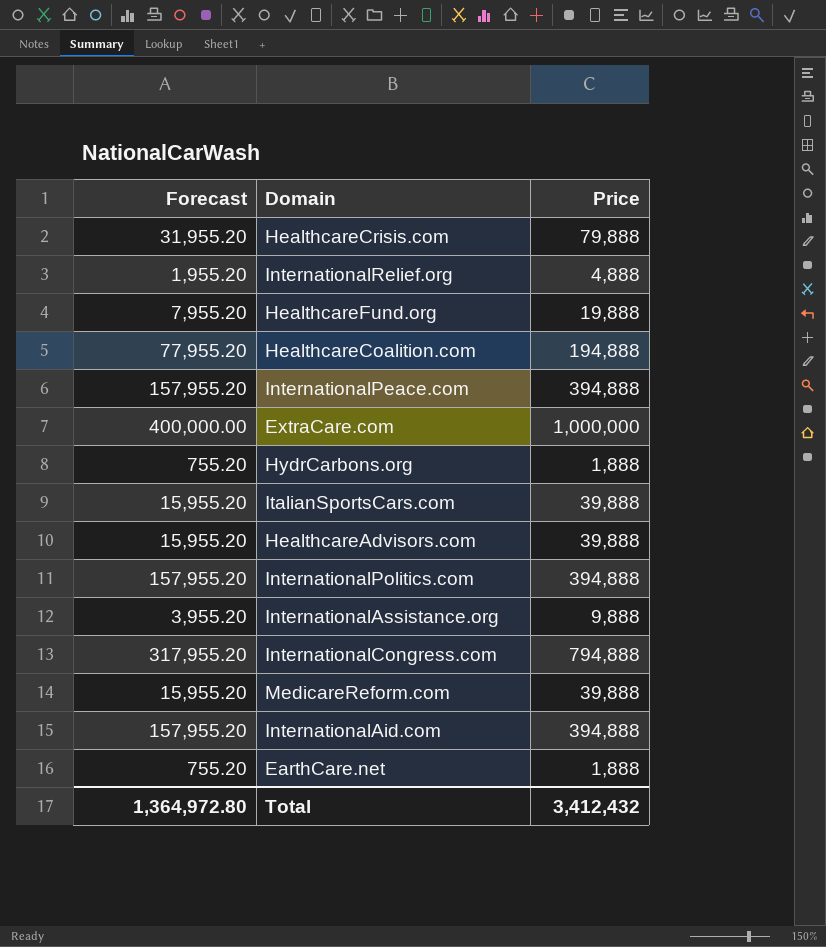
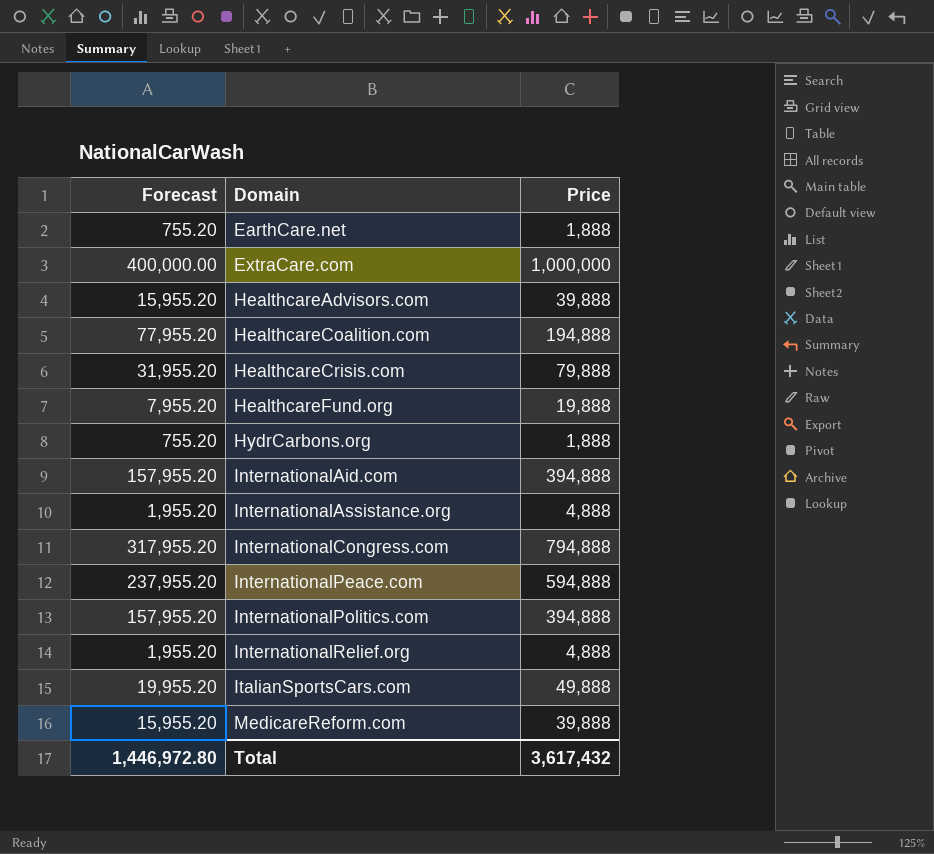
row order: none -> Domain ascending
InternationalAssistance.org | Forecast: 3,955.20 -> 1,955.20
InternationalAssistance.org | Price: 9,888 -> 4,888
InternationalPeace.com | Forecast: 157,955.20 -> 237,955.20
InternationalPeace.com | Price: 394,888 -> 594,888
ItalianSportsCars.com | Forecast: 15,955.20 -> 19,955.20
ItalianSportsCars.com | Price: 39,888 -> 49,888
Total | Forecast: 1,364,972.80 -> 1,446,972.80
Total | Price: 3,412,432 -> 3,617,432

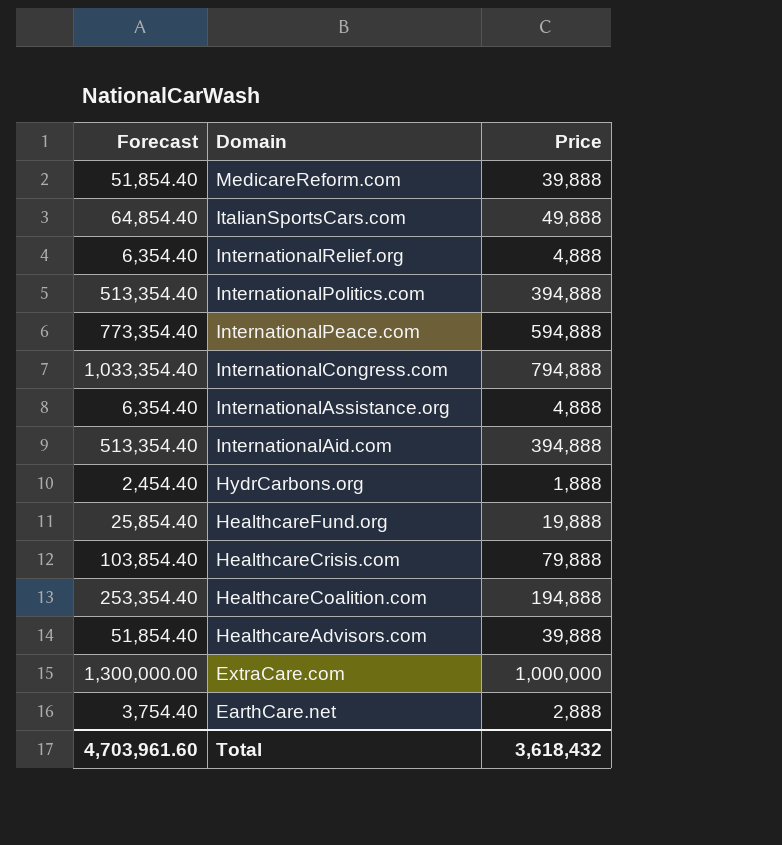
row order: Domain ascending -> Domain descending
column Forecast | formula: [Price] * 0.4 -> [Price] * 1.3
EarthCare.net | Price: 1,888 -> 2,888
Total | Forecast: 1,446,972.80 -> 4,703,961.60
Total | Price: 3,617,432 -> 3,618,432

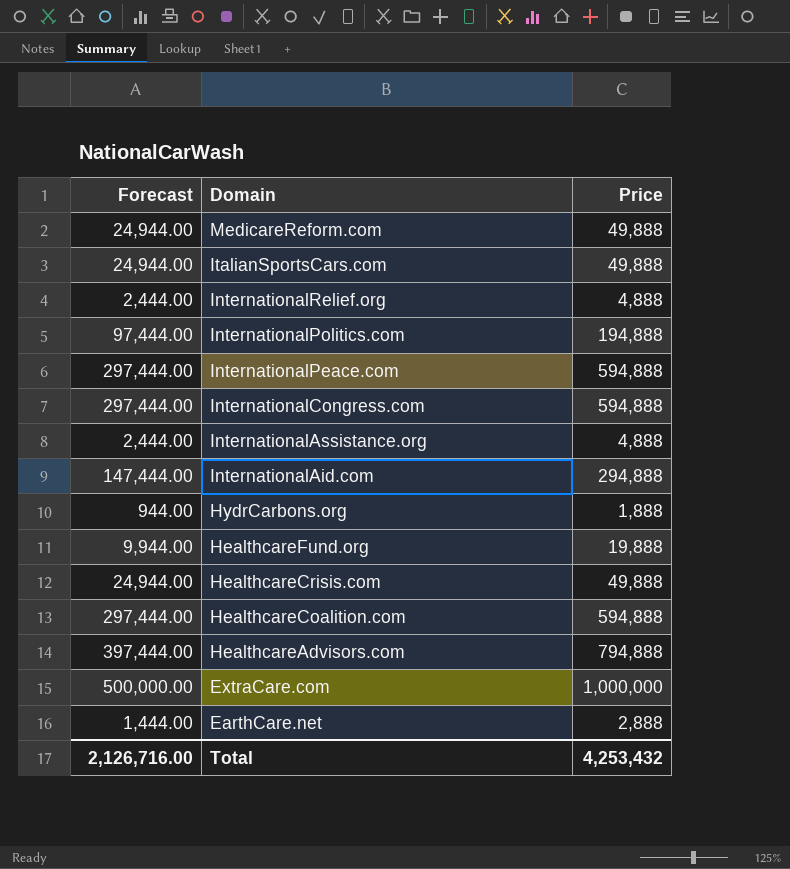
column Forecast | formula: [Price] * 1.3 -> [Price] * 0.5
MedicareReform.com | Price: 39,888 -> 49,888
InternationalPolitics.com | Price: 394,888 -> 194,888
InternationalCongress.com | Price: 794,888 -> 594,888
InternationalAid.com | Price: 394,888 -> 294,888
HealthcareCrisis.com | Price: 79,888 -> 49,888
HealthcareCoalition.com | Price: 194,888 -> 594,888
HealthcareAdvisors.com | Price: 39,888 -> 794,888
Total | Forecast: 4,703,961.60 -> 2,126,716.00
Total | Price: 3,618,432 -> 4,253,432

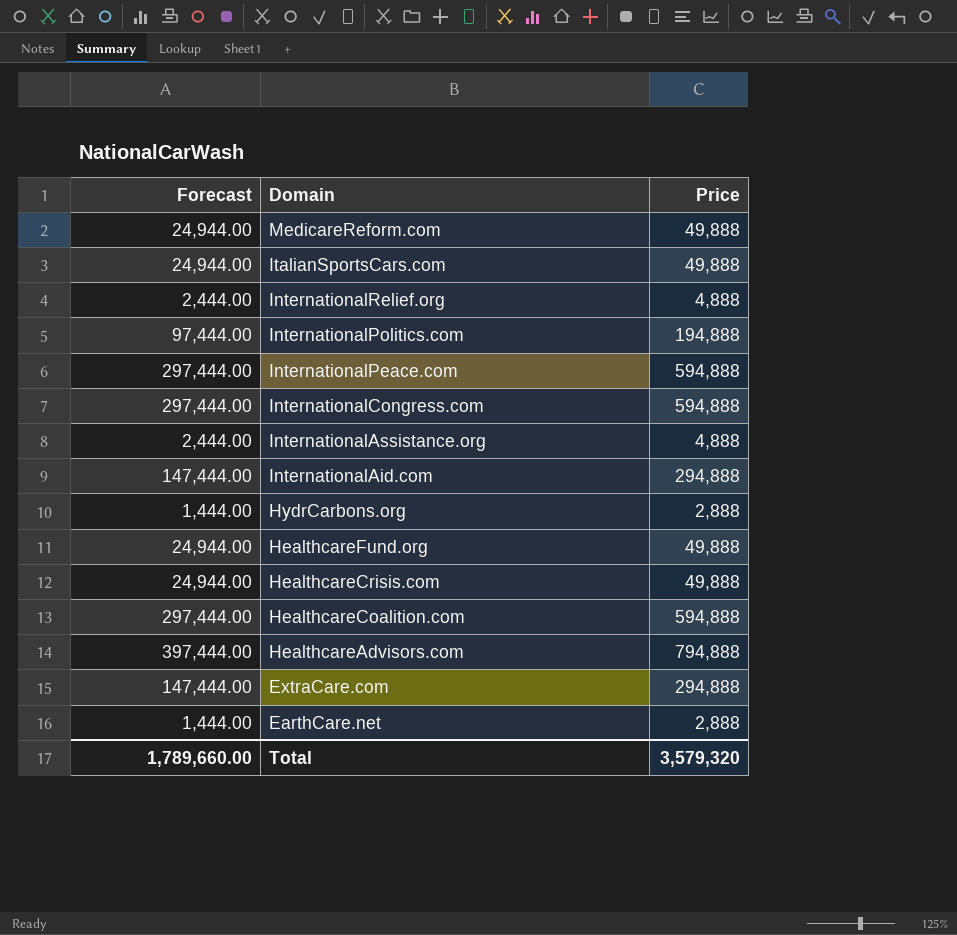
HydrCarbons.org | Forecast: 944.00 -> 1,444.00
HydrCarbons.org | Price: 1,888 -> 2,888
HealthcareFund.org | Forecast: 9,944.00 -> 24,944.00
HealthcareFund.org | Price: 19,888 -> 49,888
ExtraCare.com | Forecast: 500,000.00 -> 147,444.00
ExtraCare.com | Price: 1,000,000 -> 294,888
Total | Forecast: 2,126,716.00 -> 1,789,660.00
Total | Price: 4,253,432 -> 3,579,320

